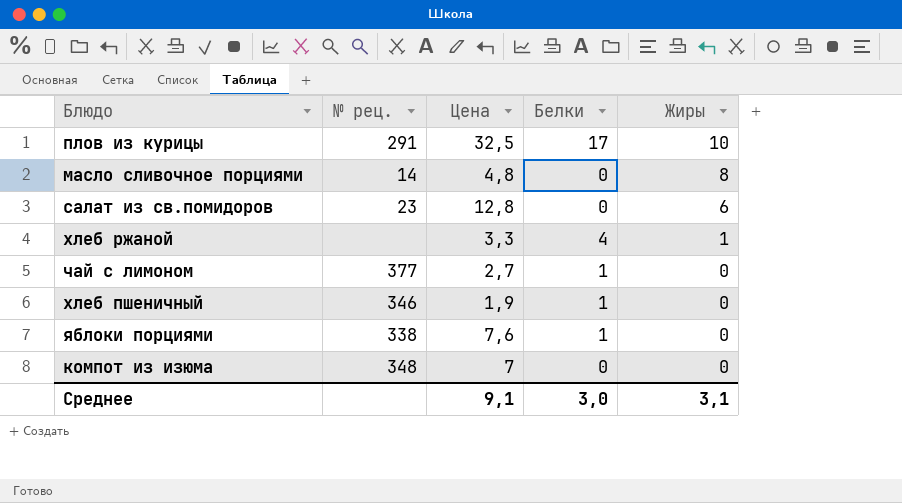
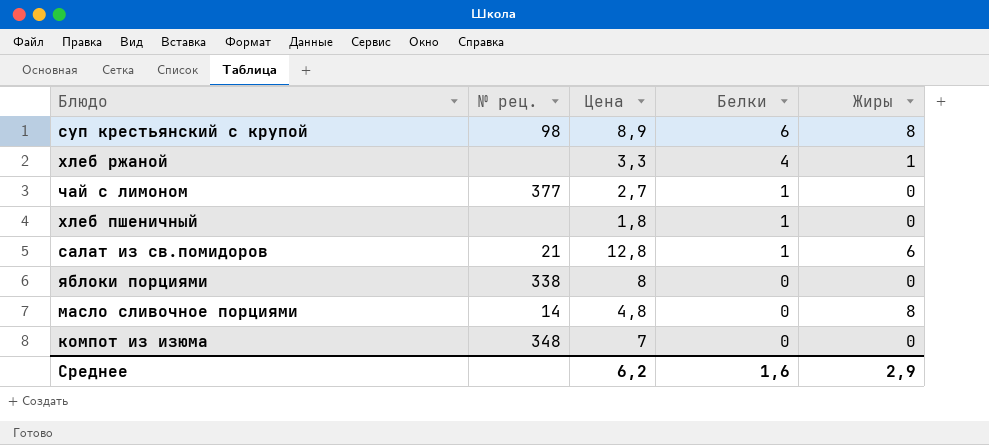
row order: Жиры descending -> Белки descending
row плов из курицы: 291 | 32,5 | 17 | 10 -> none
row суп крестьянский с крупой: none -> 98 | 8,9 | 6 | 8
хлеб пшеничный | № рец.: 346 -> none
хлеб пшеничный | Цена: 1,9 -> 1,8
салат из св.помидоров | № рец.: 23 -> 21
салат из св.помидоров | Белки: 0 -> 1
яблоки порциями | Цена: 7,6 -> 8
яблоки порциями | Белки: 1 -> 0
Среднее | Цена: 9,1 -> 6,2
Среднее | Белки: 3,0 -> 1,6
Среднее | Жиры: 3,1 -> 2,9

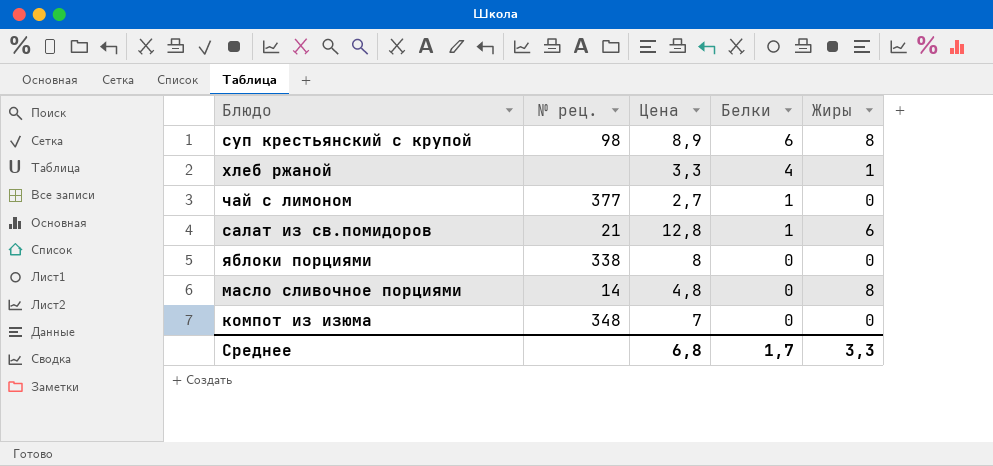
row хлеб пшеничный: none | 1,8 | 1 | 0 -> none
Среднее | Цена: 6,2 -> 6,8
Среднее | Белки: 1,6 -> 1,7
Среднее | Жиры: 2,9 -> 3,3

